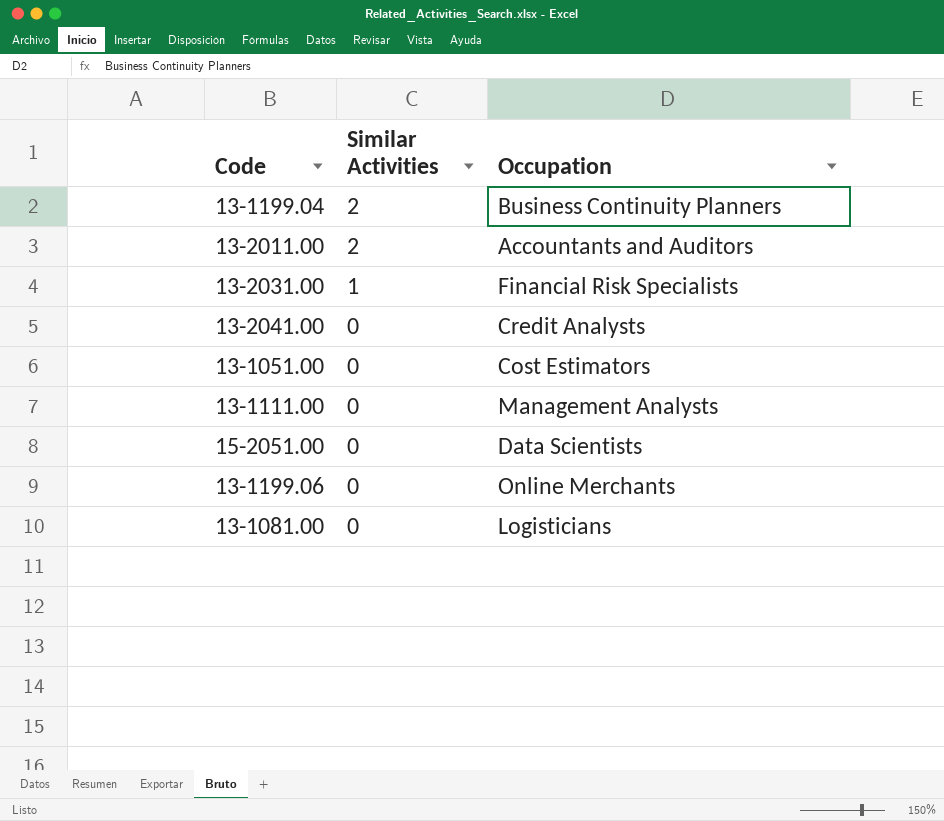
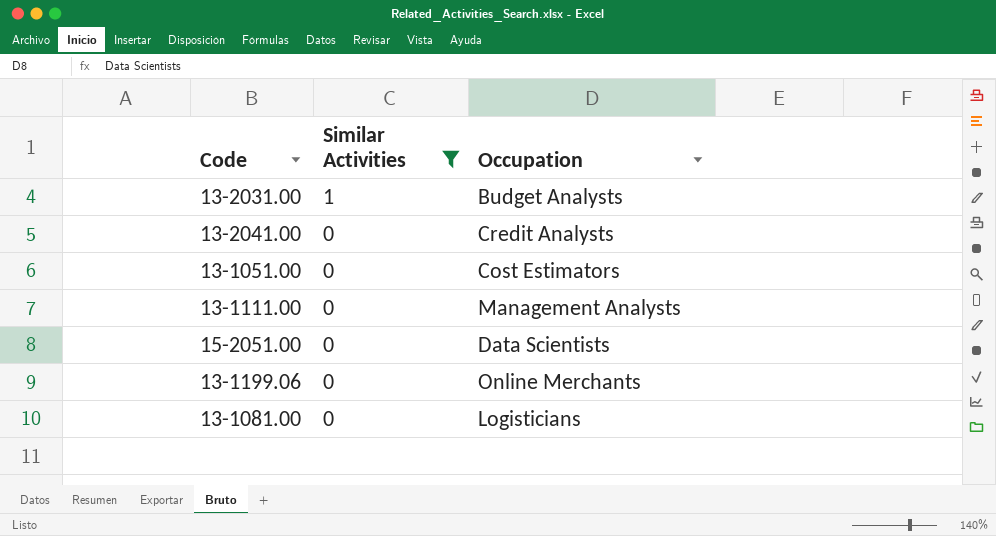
filter: none -> Similar Activities != 2
13-2031.00 | Occupation: Financial Risk Specialists -> Budget Analysts

